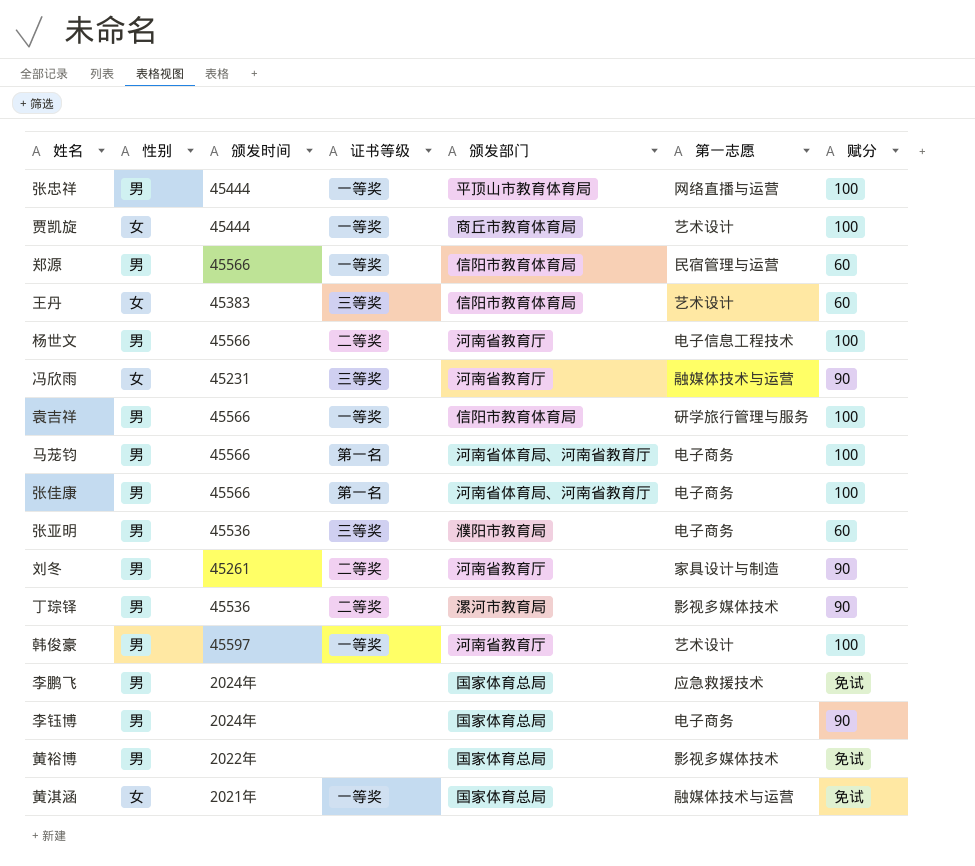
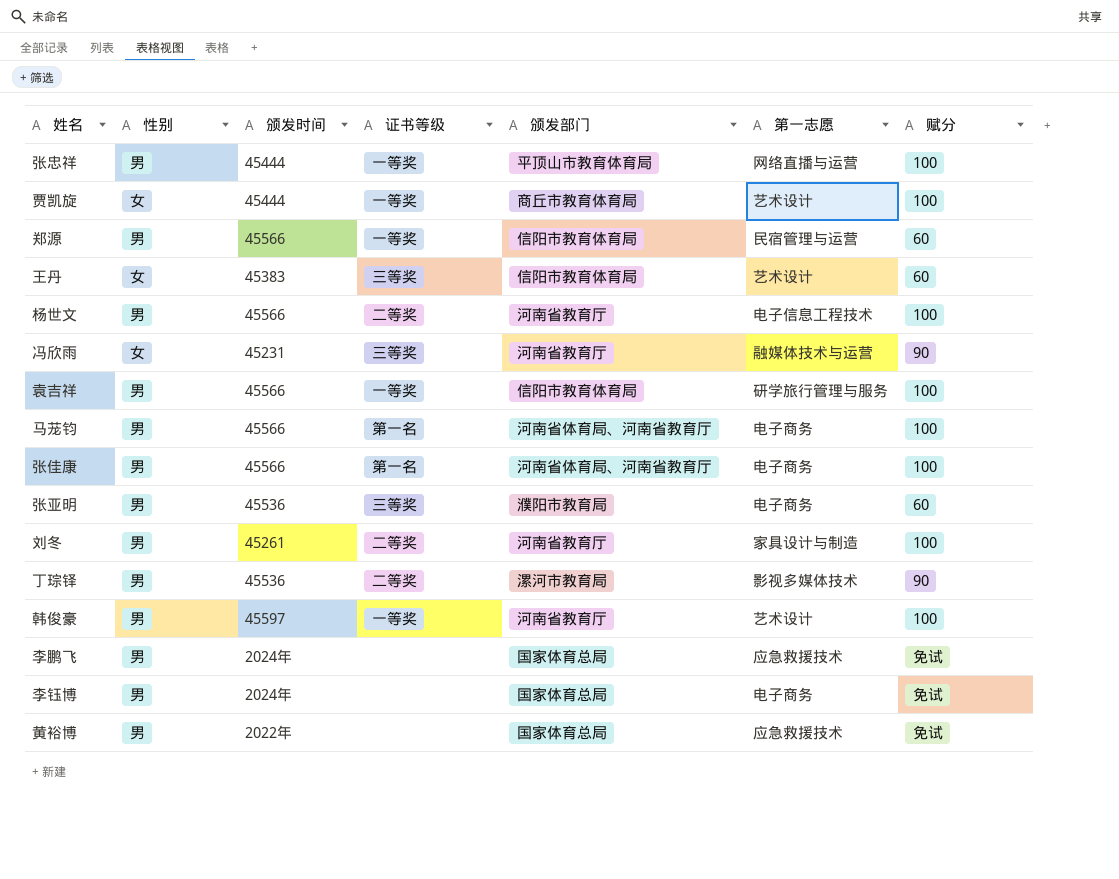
row 黄淇涵: 女 | 2021年 | 一等奖 | 国家体育总局 | 融媒体技术与运营 | 免试 -> none
刘冬 | 赋分: 90 -> 100
李钰博 | 赋分: 90 -> 免试
黄裕博 | 第一志愿: 影视多媒体技术 -> 应急救援技术

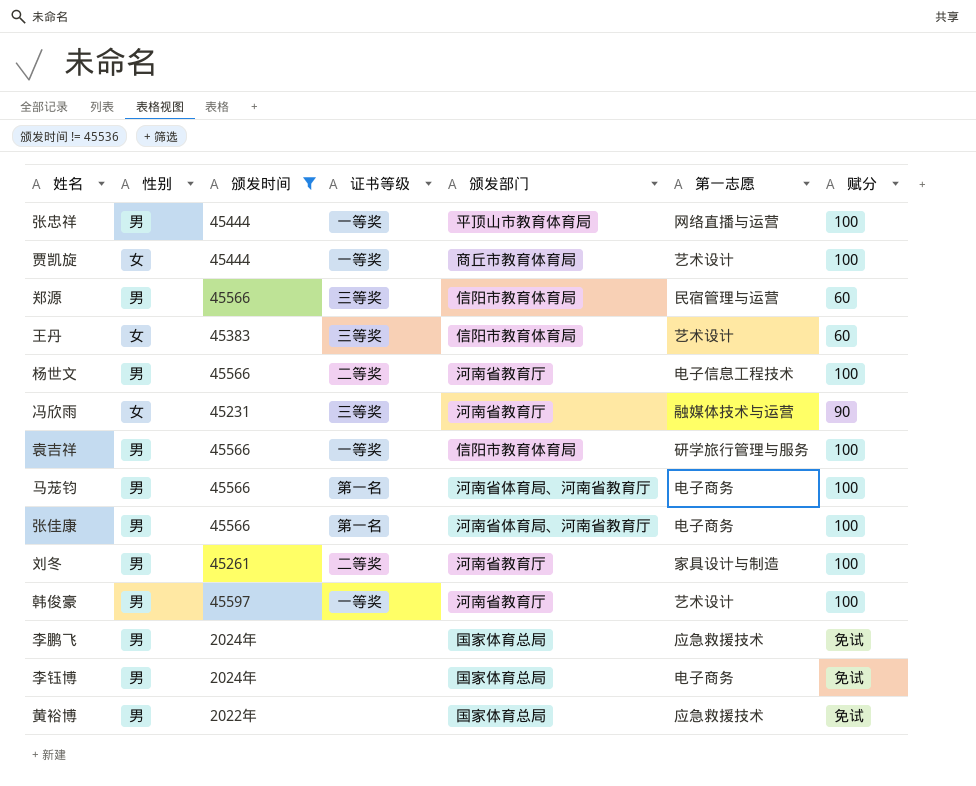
filter: none -> 颁发时间 != 45536
郑源 | 证书等级: 一等奖 -> 三等奖

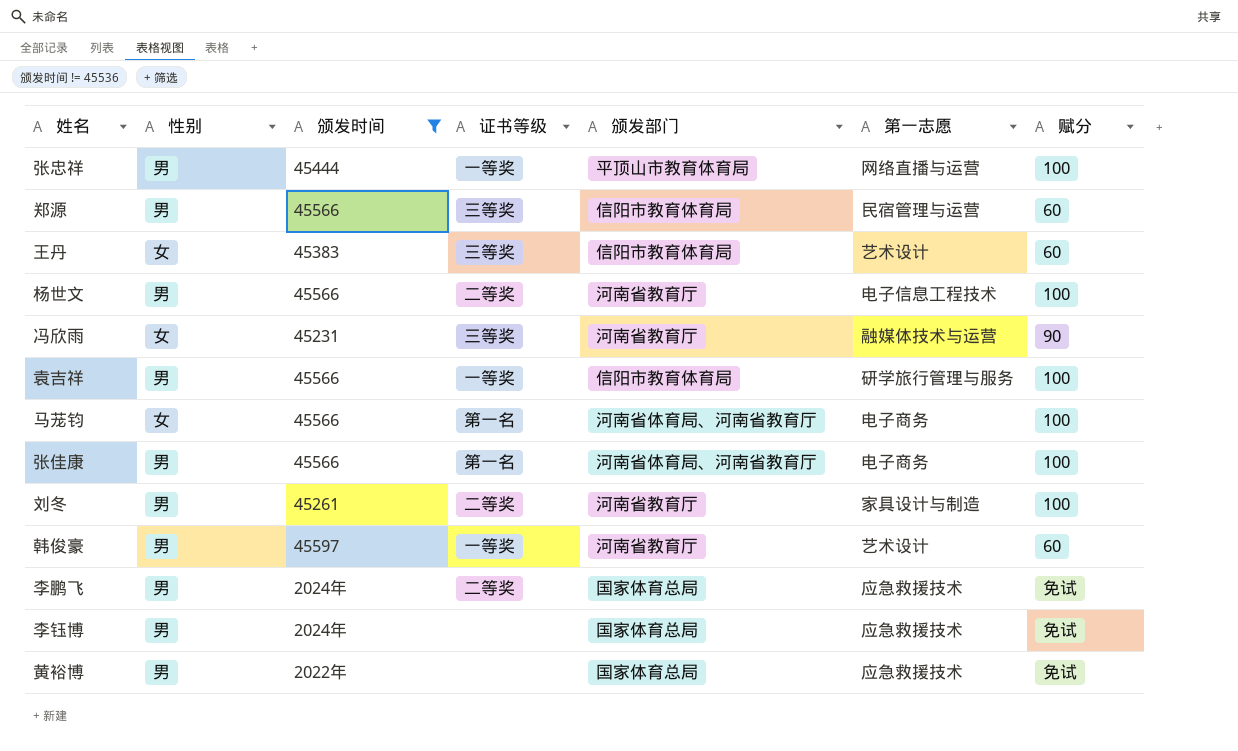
row 贾凯旋: 女 | 45444 | 一等奖 | 商丘市教育体育局 | 艺术设计 | 100 -> none
马茏钧 | 性别: 男 -> 女
韩俊豪 | 赋分: 100 -> 60
李鹏飞 | 证书等级: none -> 二等奖
李钰博 | 第一志愿: 电子商务 -> 应急救援技术

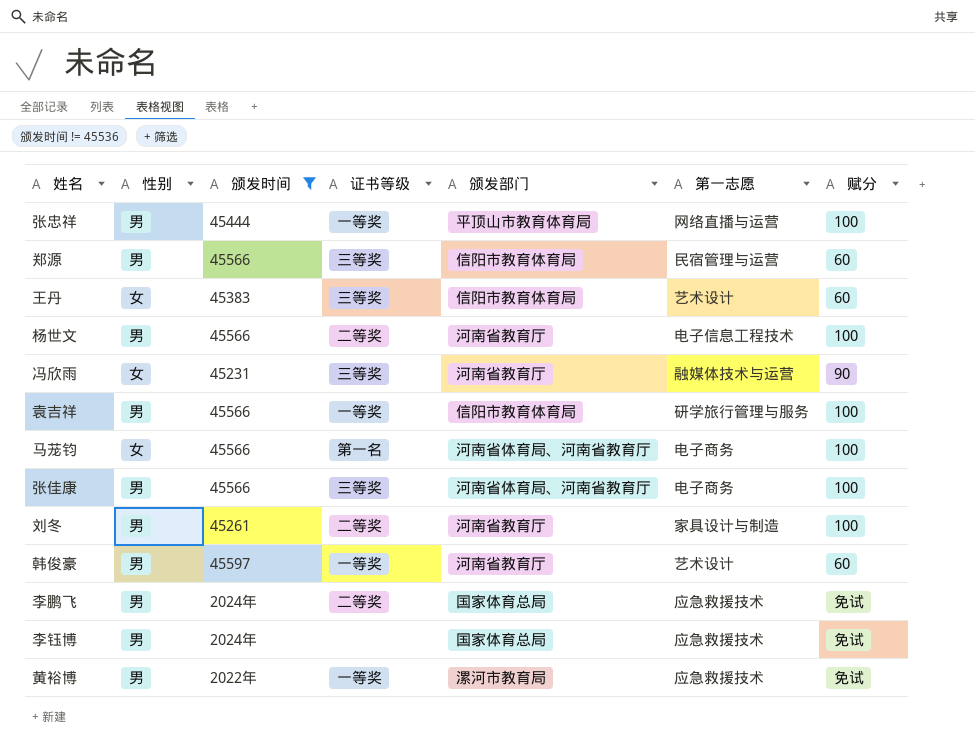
张佳康 | 证书等级: 第一名 -> 三等奖
黄裕博 | 证书等级: none -> 一等奖
黄裕博 | 颁发部门: 国家体育总局 -> 漯河市教育局

